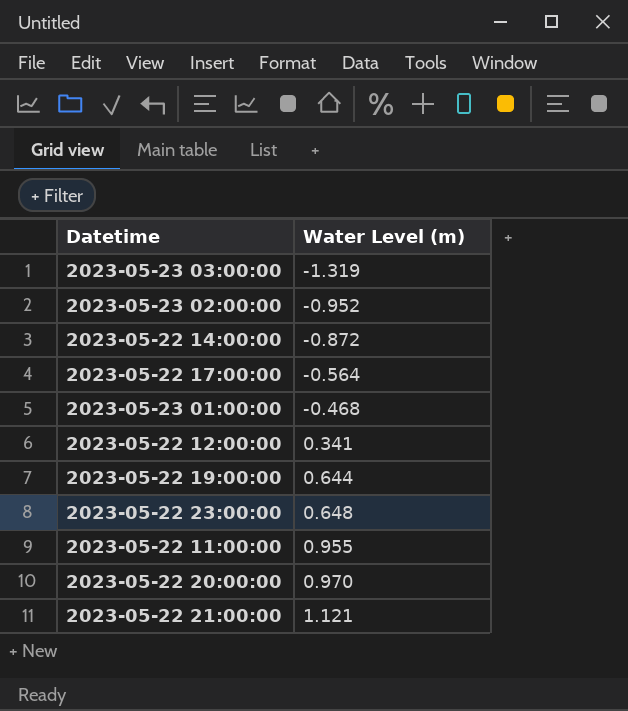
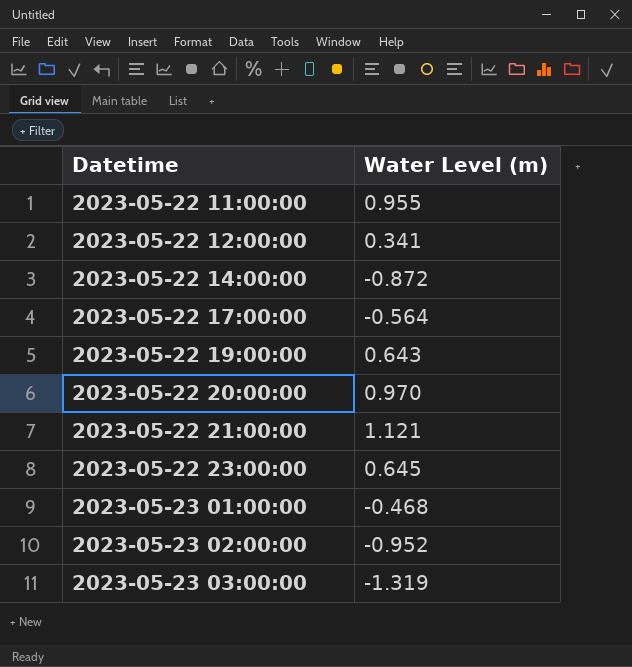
row order: Water Level (m) ascending -> Datetime ascending
2023-05-22 19:00:00 | Water Level (m): 0.644 -> 0.643
2023-05-22 23:00:00 | Water Level (m): 0.648 -> 0.645

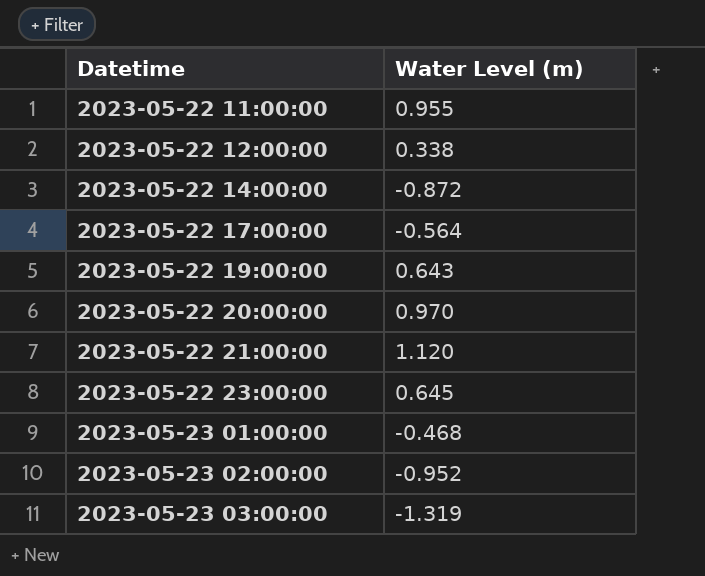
2023-05-22 12:00:00 | Water Level (m): 0.341 -> 0.338
2023-05-22 21:00:00 | Water Level (m): 1.121 -> 1.120

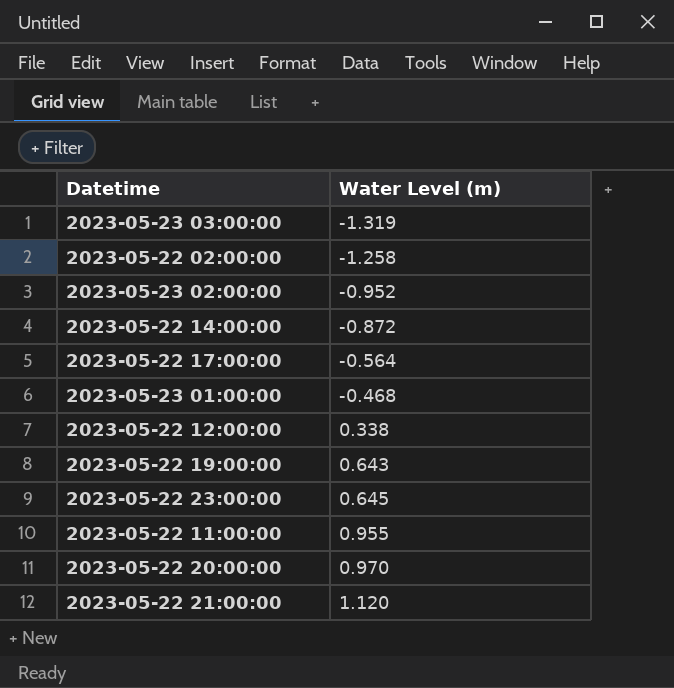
row order: Datetime ascending -> Water Level (m) ascending
row 2023-05-22 02:00:00: none -> -1.258

